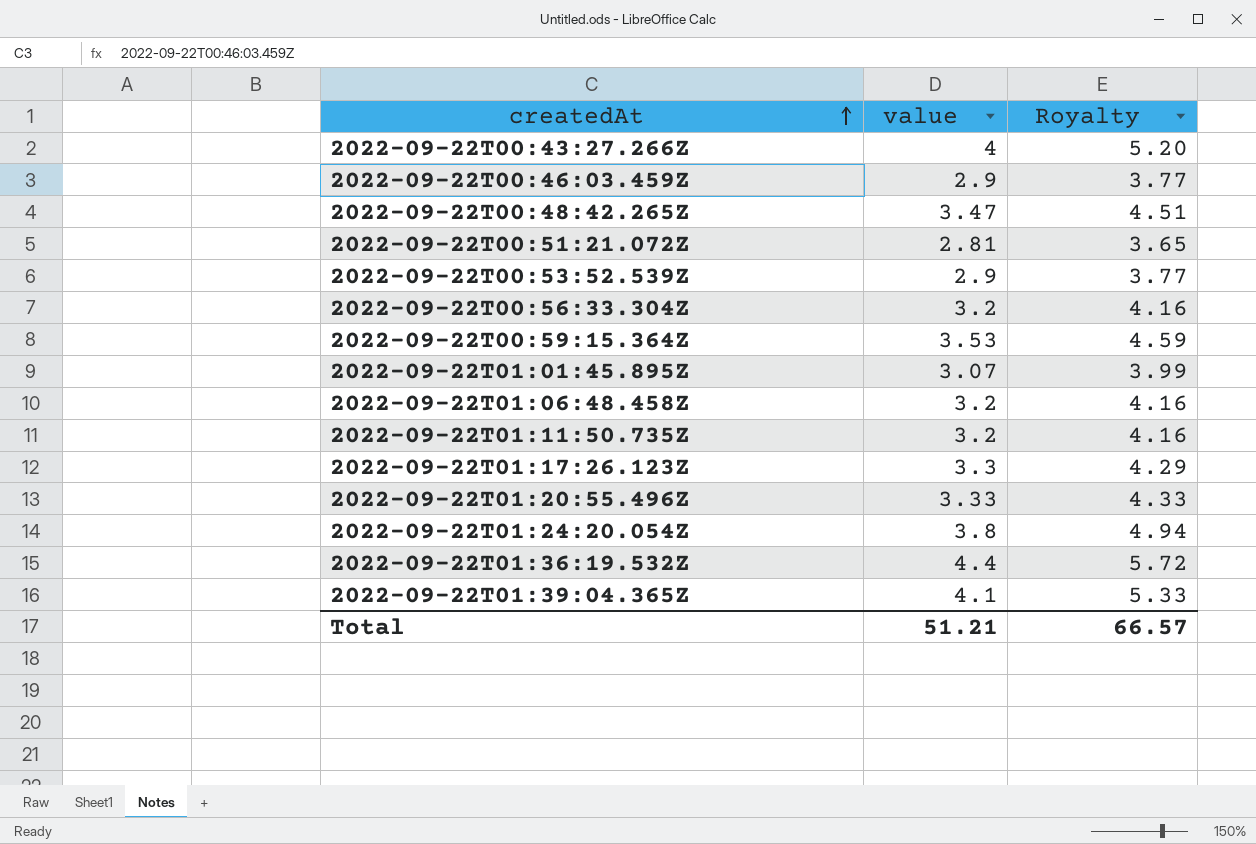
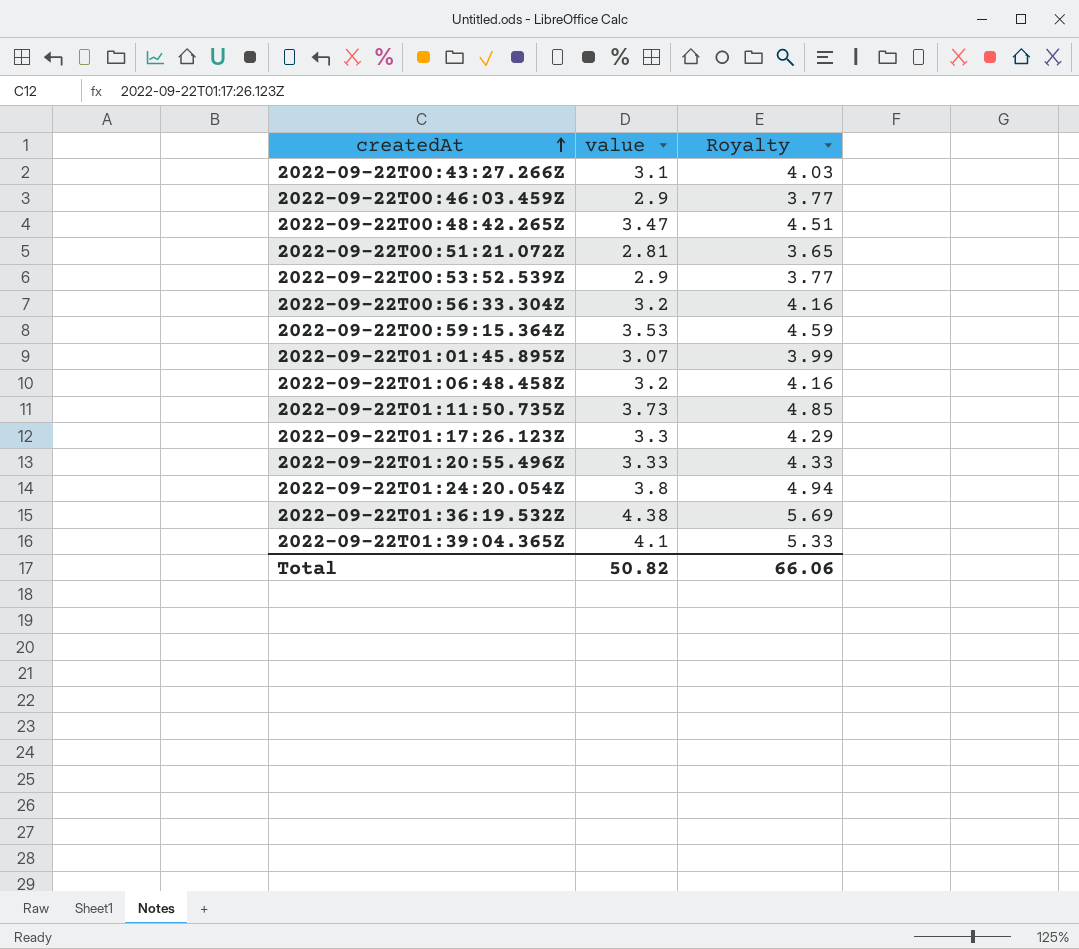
2022-09-22T00:43:27.266Z | value: 4 -> 3.1
2022-09-22T00:43:27.266Z | Royalty: 5.20 -> 4.03
2022-09-22T01:11:50.735Z | value: 3.2 -> 3.73
2022-09-22T01:11:50.735Z | Royalty: 4.16 -> 4.85
2022-09-22T01:36:19.532Z | value: 4.4 -> 4.38
2022-09-22T01:36:19.532Z | Royalty: 5.72 -> 5.69
Total | value: 51.21 -> 50.82
Total | Royalty: 66.57 -> 66.06

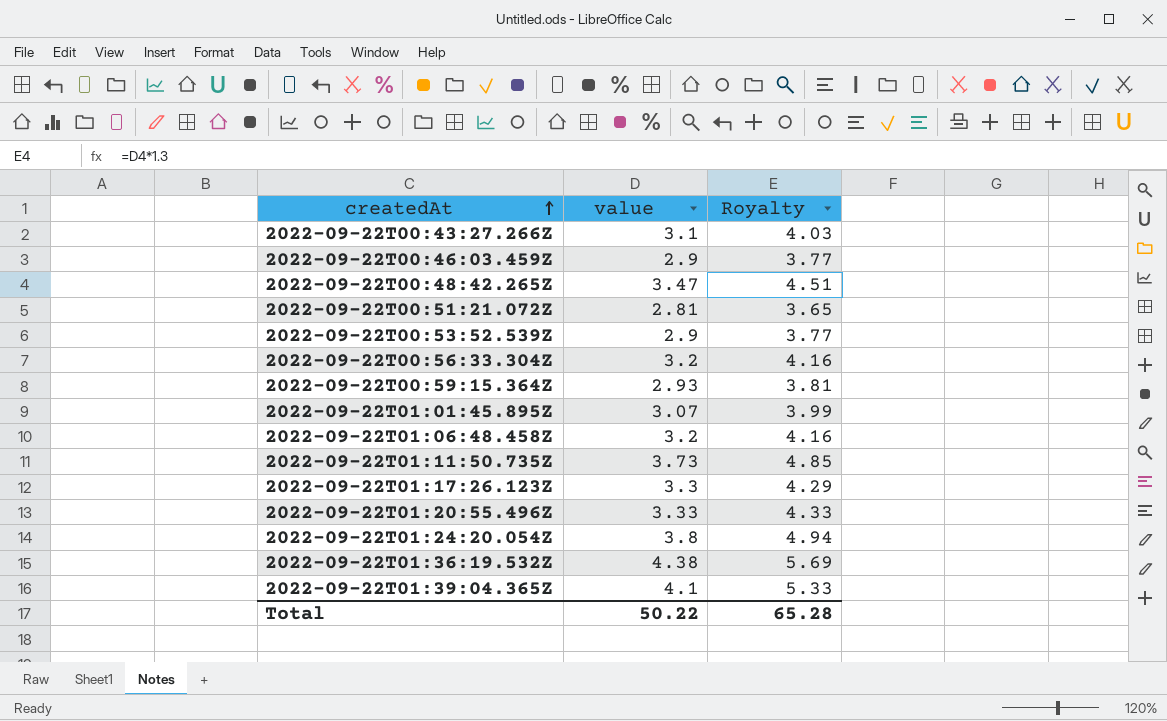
2022-09-22T00:59:15.364Z | value: 3.53 -> 2.93
2022-09-22T00:59:15.364Z | Royalty: 4.59 -> 3.81
Total | value: 50.82 -> 50.22
Total | Royalty: 66.06 -> 65.28

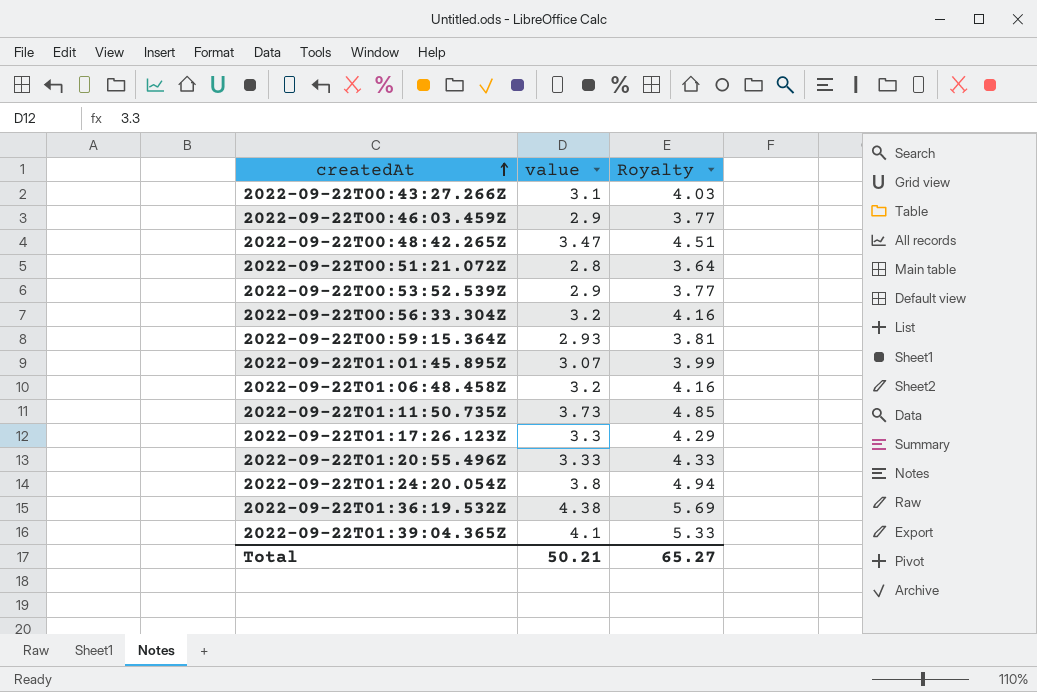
2022-09-22T00:51:21.072Z | value: 2.81 -> 2.8
2022-09-22T00:51:21.072Z | Royalty: 3.65 -> 3.64
Total | value: 50.22 -> 50.21
Total | Royalty: 65.28 -> 65.27

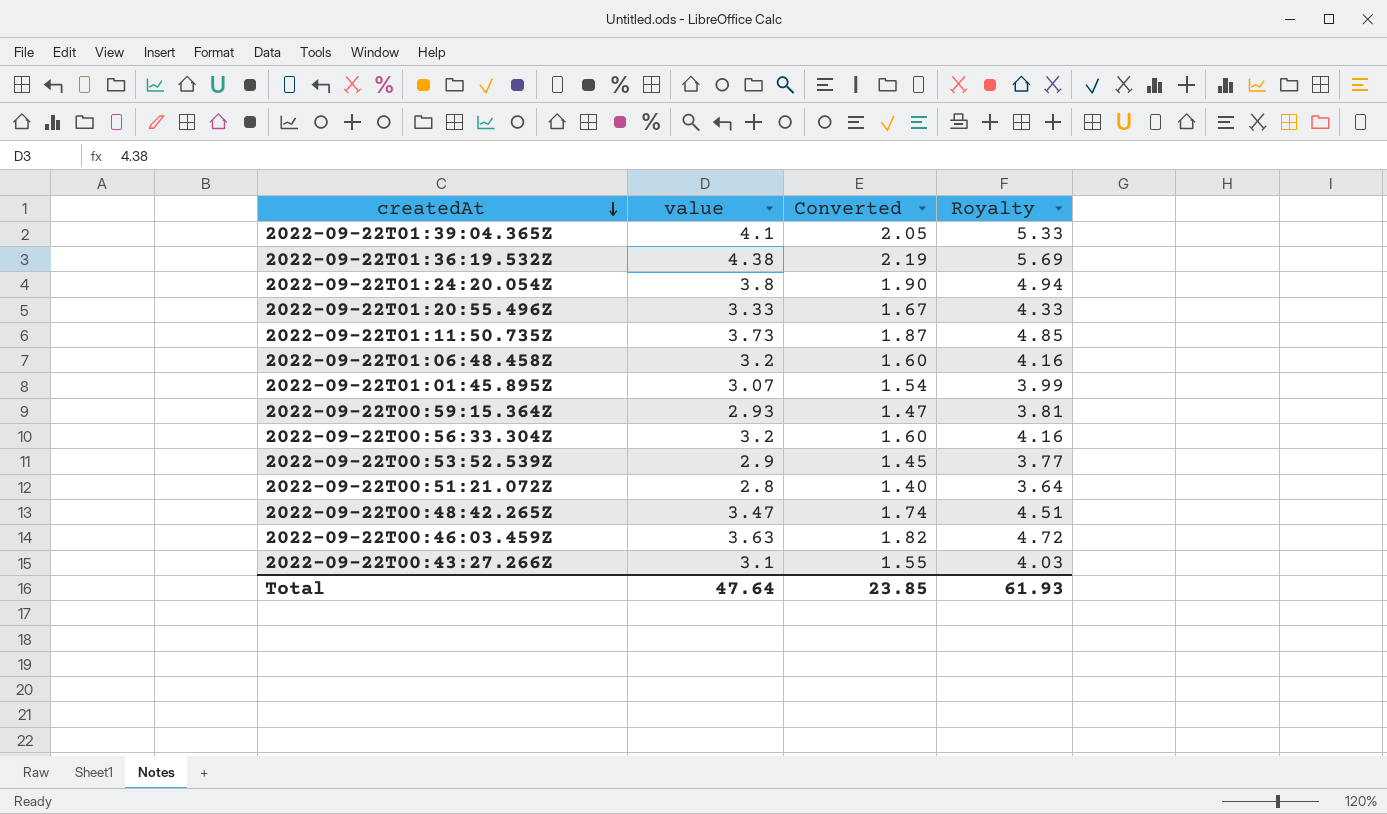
row order: createdAt ascending -> createdAt descending
column Converted | formula: none -> [value] * 0.5
row 2022-09-22T01:17:26.123Z: 3.3 | 4.29 -> none
2022-09-22T00:46:03.459Z | value: 2.9 -> 3.63
2022-09-22T00:46:03.459Z | Royalty: 3.77 -> 4.72
Total | value: 50.21 -> 47.64
Total | Royalty: 65.27 -> 61.93

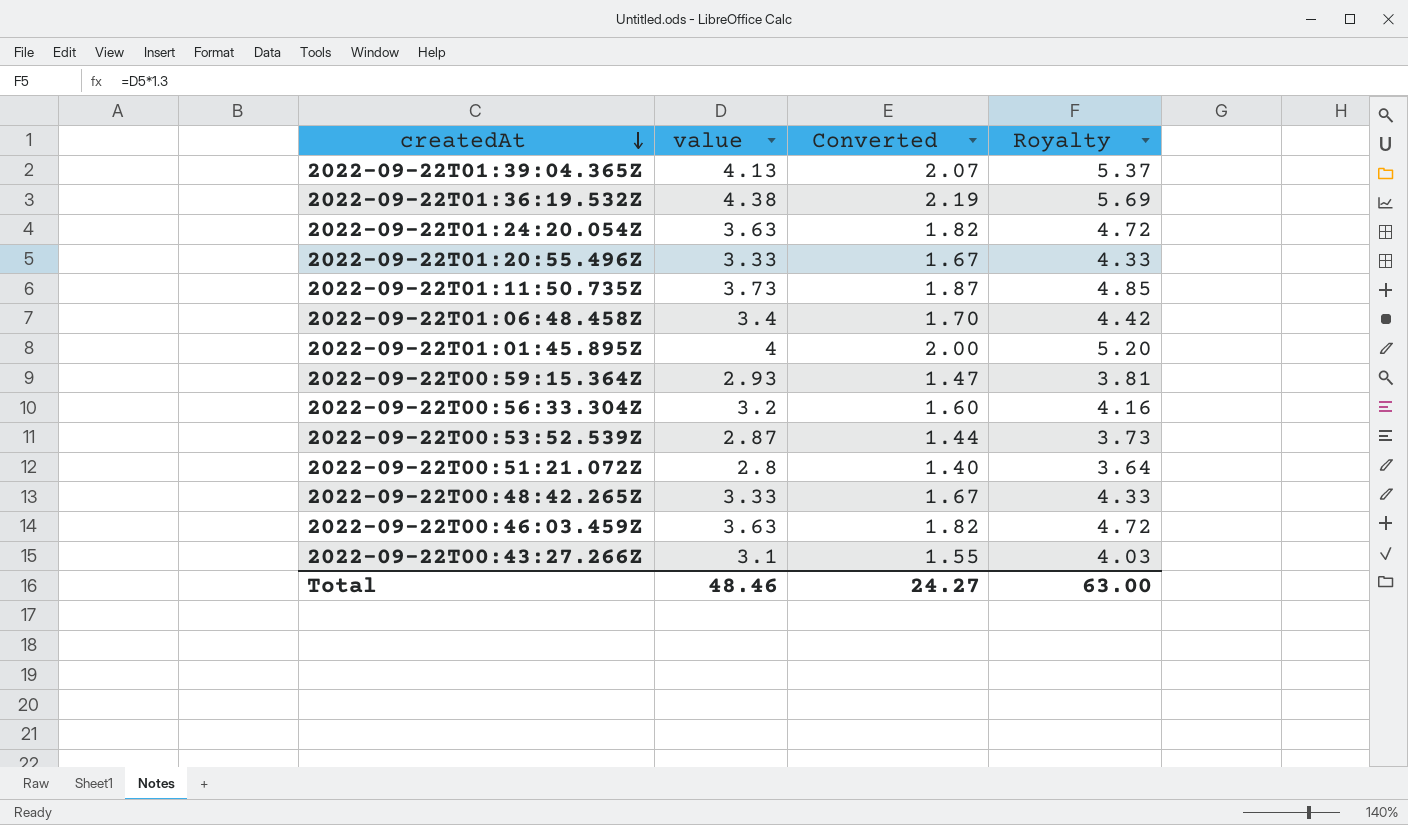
2022-09-22T01:39:04.365Z | value: 4.1 -> 4.13
2022-09-22T01:39:04.365Z | Converted: 2.05 -> 2.07
2022-09-22T01:39:04.365Z | Royalty: 5.33 -> 5.37
2022-09-22T01:24:20.054Z | value: 3.8 -> 3.63
2022-09-22T01:24:20.054Z | Converted: 1.90 -> 1.82
2022-09-22T01:24:20.054Z | Royalty: 4.94 -> 4.72
2022-09-22T01:06:48.458Z | value: 3.2 -> 3.4
2022-09-22T01:06:48.458Z | Converted: 1.60 -> 1.70
2022-09-22T01:06:48.458Z | Royalty: 4.16 -> 4.42
2022-09-22T01:01:45.895Z | value: 3.07 -> 4
2022-09-22T01:01:45.895Z | Converted: 1.54 -> 2.00
2022-09-22T01:01:45.895Z | Royalty: 3.99 -> 5.20
2022-09-22T00:53:52.539Z | value: 2.9 -> 2.87
2022-09-22T00:53:52.539Z | Converted: 1.45 -> 1.44
2022-09-22T00:53:52.539Z | Royalty: 3.77 -> 3.73
2022-09-22T00:48:42.265Z | value: 3.47 -> 3.33
2022-09-22T00:48:42.265Z | Converted: 1.74 -> 1.67
2022-09-22T00:48:42.265Z | Royalty: 4.51 -> 4.33
Total | value: 47.64 -> 48.46
Total | Converted: 23.85 -> 24.27
Total | Royalty: 61.93 -> 63.00

